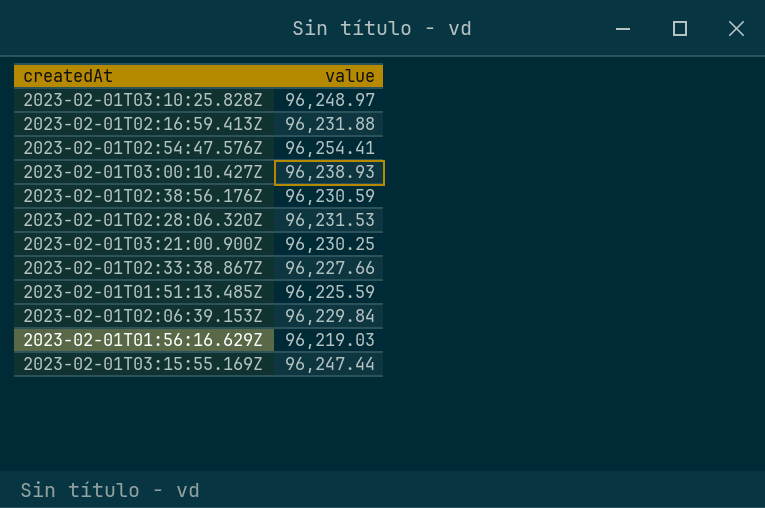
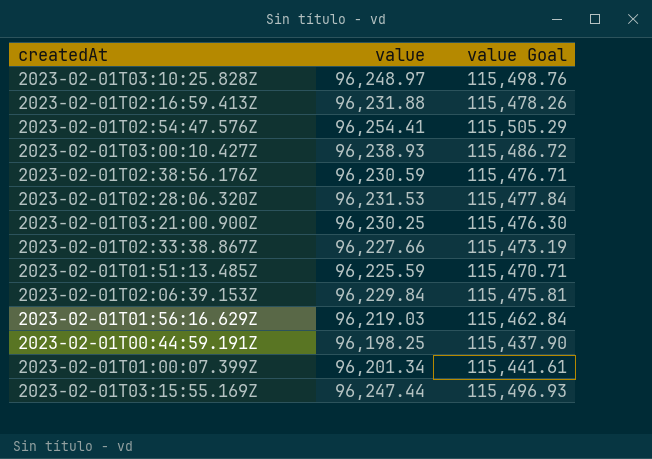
column value Goal | formula: none -> [value] * 1.2
row 2023-02-01T00:44:59.191Z: none -> 96,198.25 | 115,437.90
row 2023-02-01T01:00:07.399Z: none -> 96,201.34 | 115,441.61

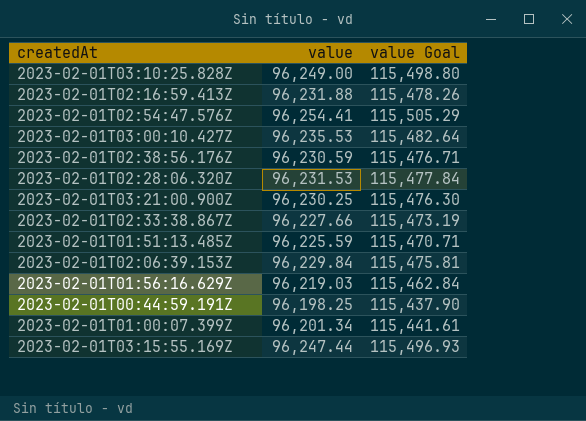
2023-02-01T03:10:25.828Z | value: 96,248.97 -> 96,249.00
2023-02-01T03:10:25.828Z | value Goal: 115,498.76 -> 115,498.80
2023-02-01T03:00:10.427Z | value: 96,238.93 -> 96,235.53
2023-02-01T03:00:10.427Z | value Goal: 115,486.72 -> 115,482.64

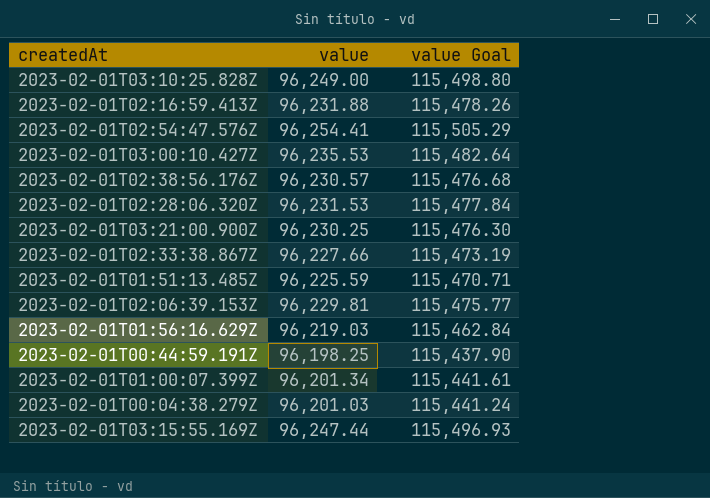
2023-02-01T02:38:56.176Z | value: 96,230.59 -> 96,230.57
2023-02-01T02:38:56.176Z | value Goal: 115,476.71 -> 115,476.68
2023-02-01T02:06:39.153Z | value: 96,229.84 -> 96,229.81
2023-02-01T02:06:39.153Z | value Goal: 115,475.81 -> 115,475.77
row 2023-02-01T00:04:38.279Z: none -> 96,201.03 | 115,441.24

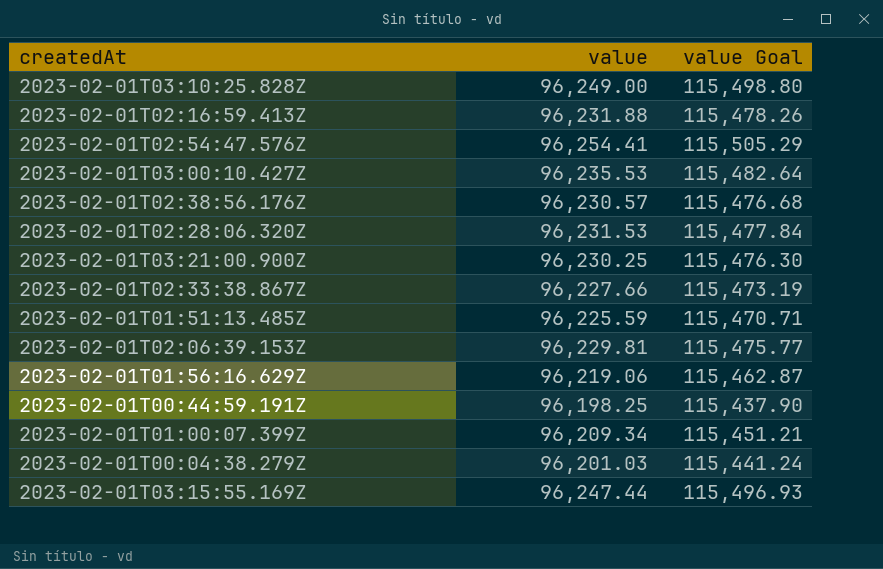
2023-02-01T01:56:16.629Z | value: 96,219.03 -> 96,219.06
2023-02-01T01:56:16.629Z | value Goal: 115,462.84 -> 115,462.87
2023-02-01T01:00:07.399Z | value: 96,201.34 -> 96,209.34
2023-02-01T01:00:07.399Z | value Goal: 115,441.61 -> 115,451.21

